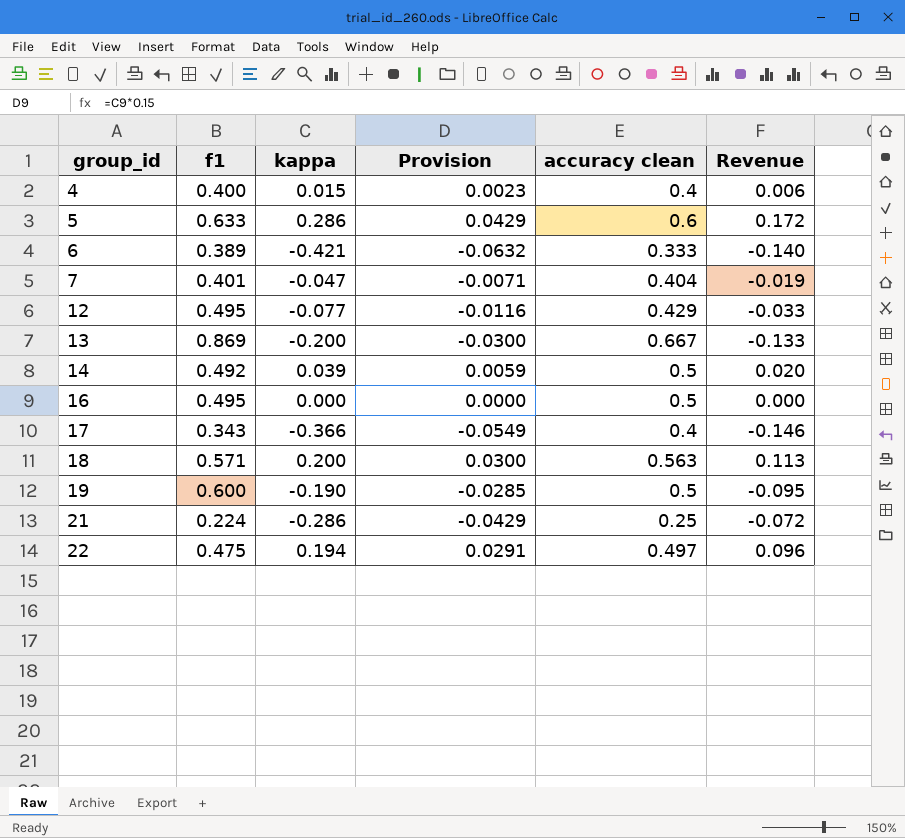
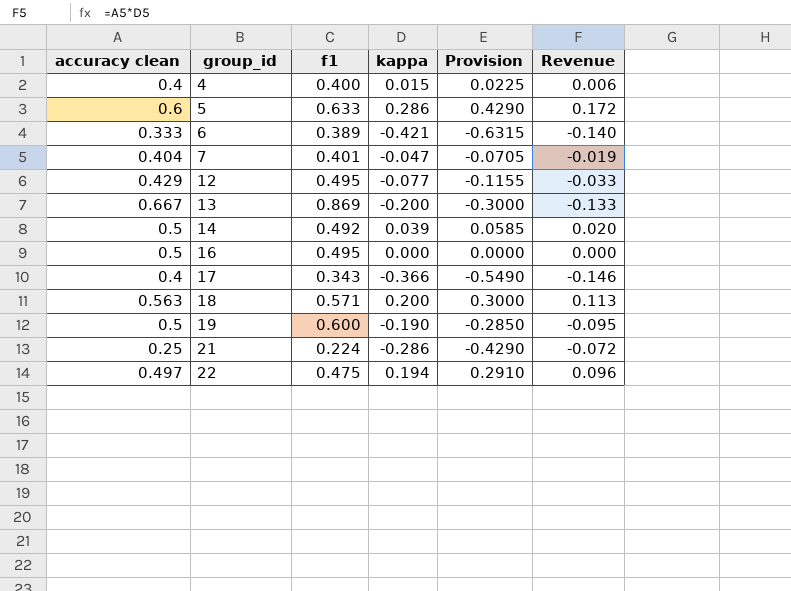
column accuracy clean | position: 5 -> 1
column Provision | formula: [kappa] * 0.15 -> [kappa] * 1.5

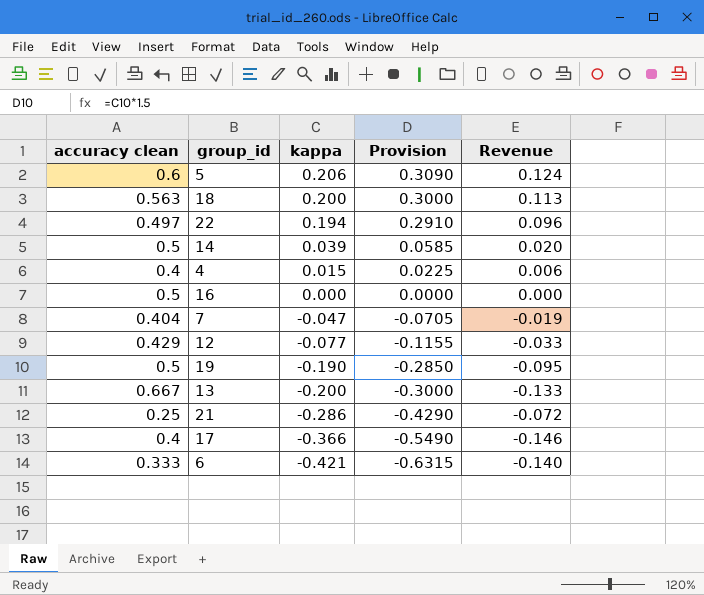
row order: group_id ascending -> kappa descending
column f1 | position: 3 -> none
5 | kappa: 0.286 -> 0.206
5 | Provision: 0.4290 -> 0.3090
5 | Revenue: 0.172 -> 0.124

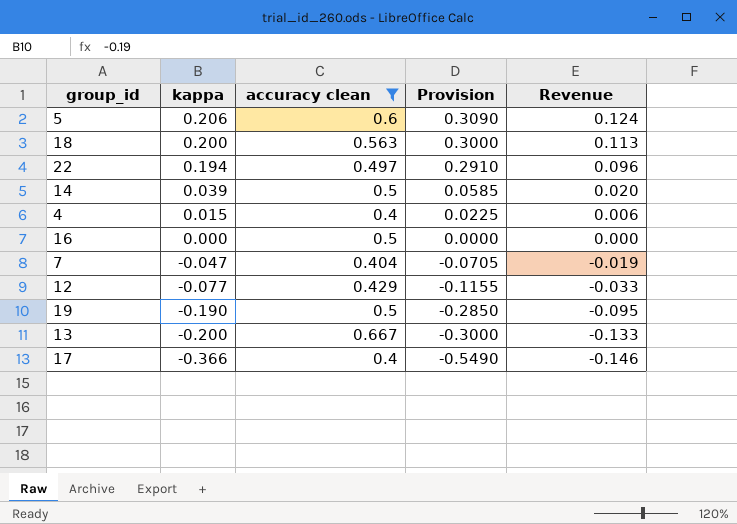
filter: none -> accuracy clean >= 0.4
column accuracy clean | position: 1 -> 3

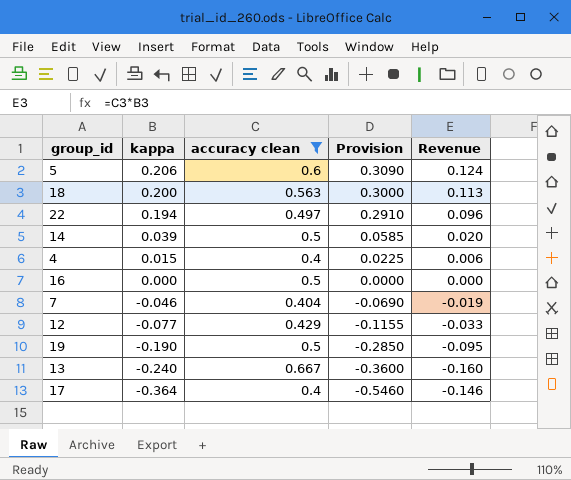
7 | kappa: -0.047 -> -0.046
7 | Provision: -0.0705 -> -0.0690
13 | kappa: -0.200 -> -0.240
13 | Provision: -0.3000 -> -0.3600
13 | Revenue: -0.133 -> -0.160
17 | kappa: -0.366 -> -0.364
17 | Provision: -0.5490 -> -0.5460

